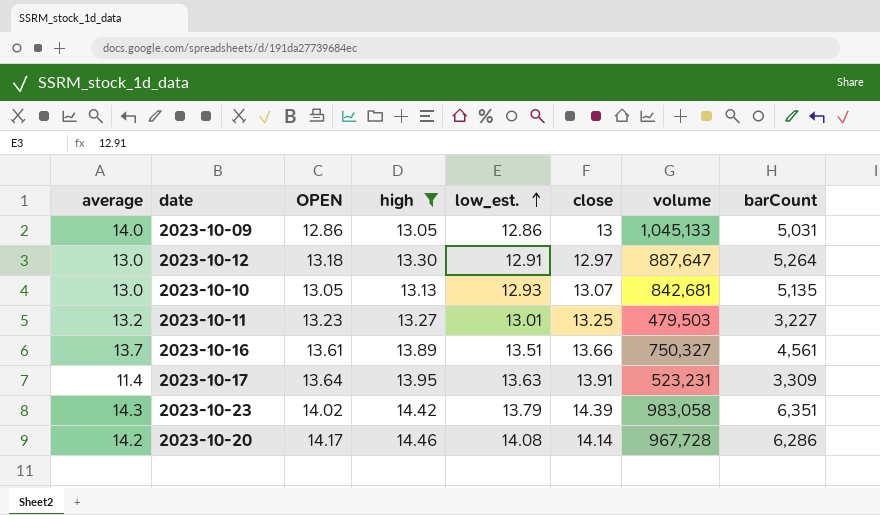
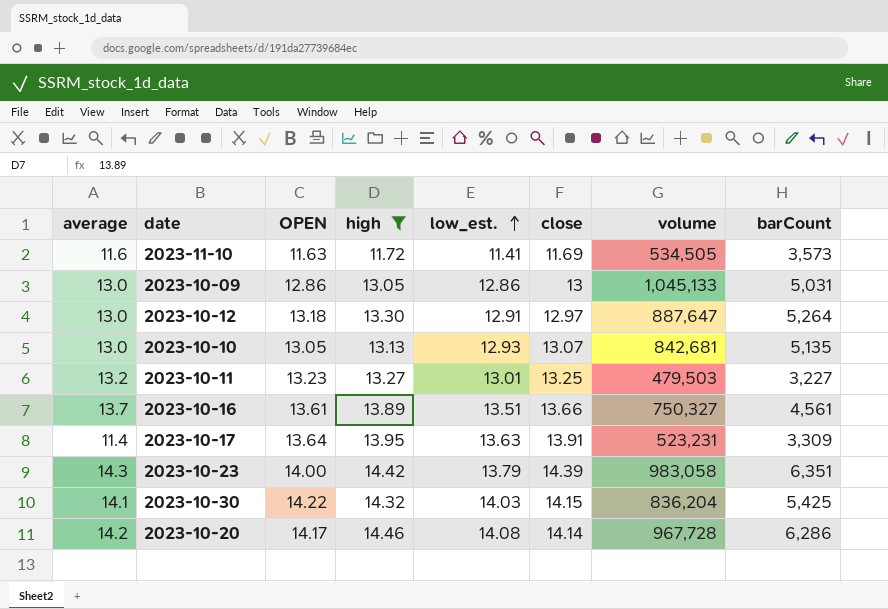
row 2023-11-10: none -> 11.6 | 11.63 | 11.72 | 11.41 | 11.69 | 534,505 | 3,573
2023-10-09 | average: 14.0 -> 13.0
2023-10-23 | OPEN: 14.02 -> 14.00
row 2023-10-30: none -> 14.1 | 14.22 | 14.32 | 14.03 | 14.15 | 836,204 | 5,425

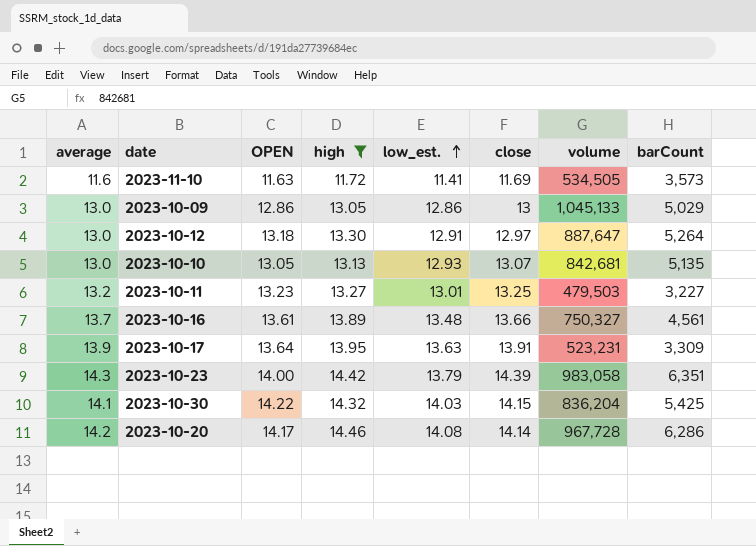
2023-10-09 | barCount: 5,031 -> 5,029
2023-10-16 | low_est.: 13.51 -> 13.48
2023-10-17 | average: 11.4 -> 13.9

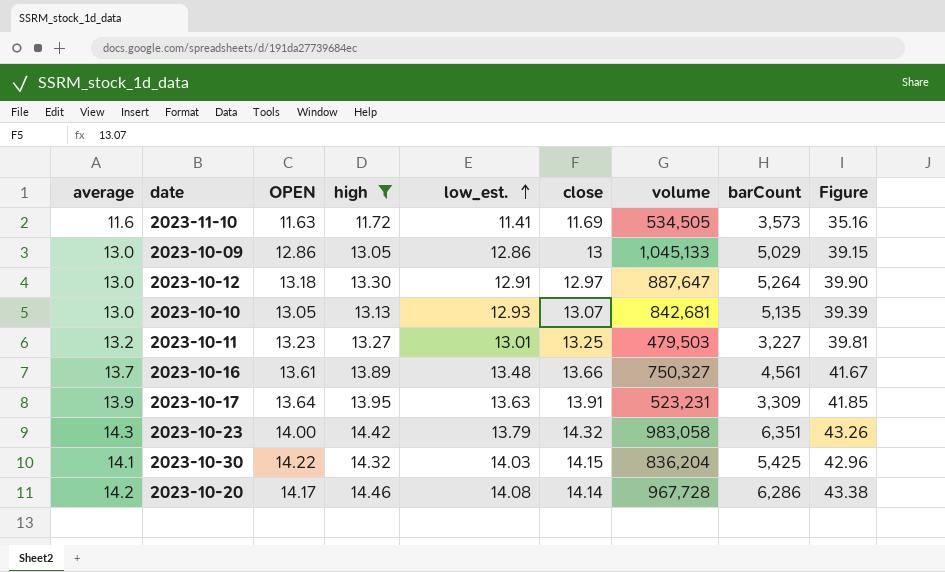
column Figure | formula: none -> [high] * 3
2023-10-23 | close: 14.39 -> 14.32

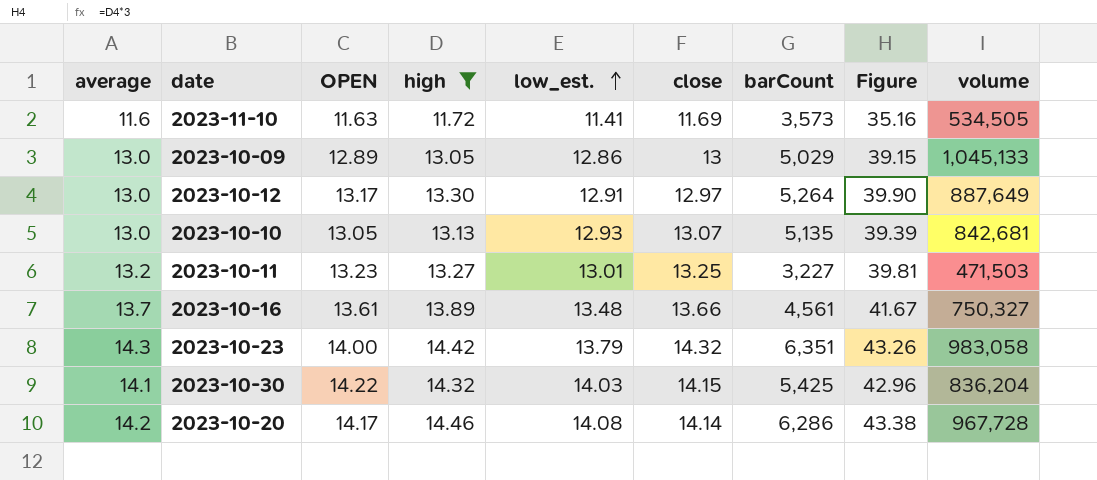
column volume | position: 7 -> 9
row 2023-10-17: 13.9 | 13.64 | 13.95 | 13.63 | 13.91 | 523,231 | 3,309 | 41.85 -> none
2023-10-09 | OPEN: 12.86 -> 12.89
2023-10-12 | OPEN: 13.18 -> 13.17
2023-10-12 | volume: 887,647 -> 887,649
2023-10-11 | volume: 479,503 -> 471,503

